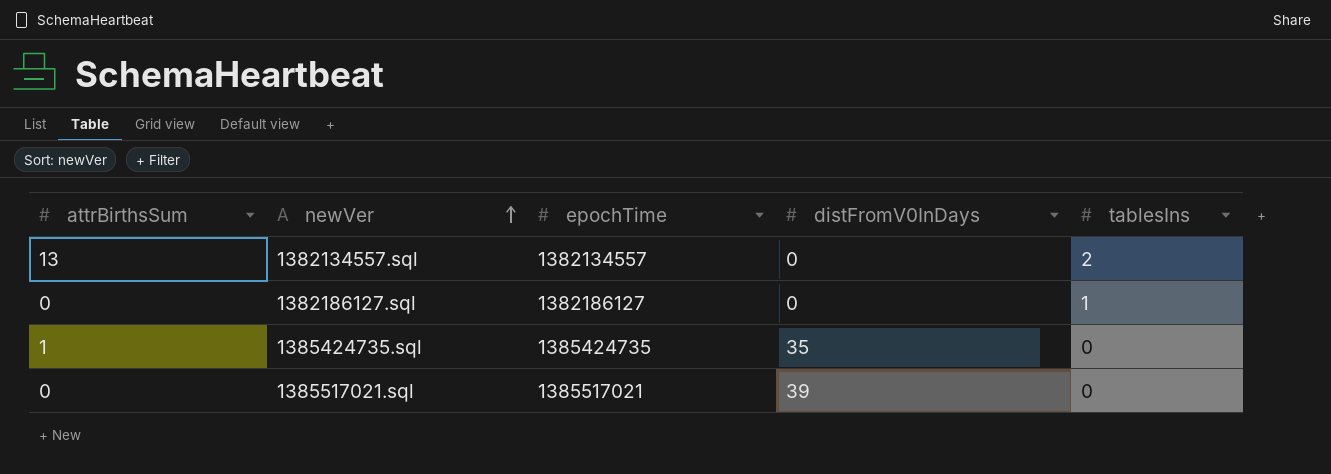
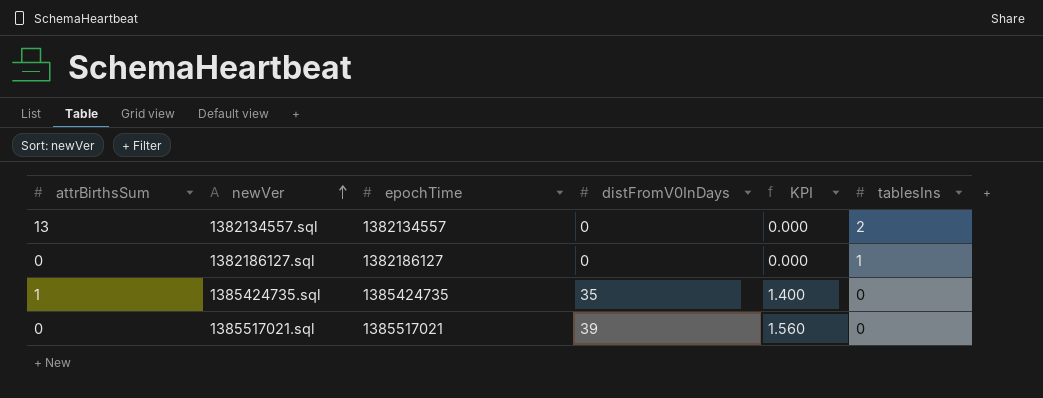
column KPI | formula: none -> [distFromV0InDays] * 0.04

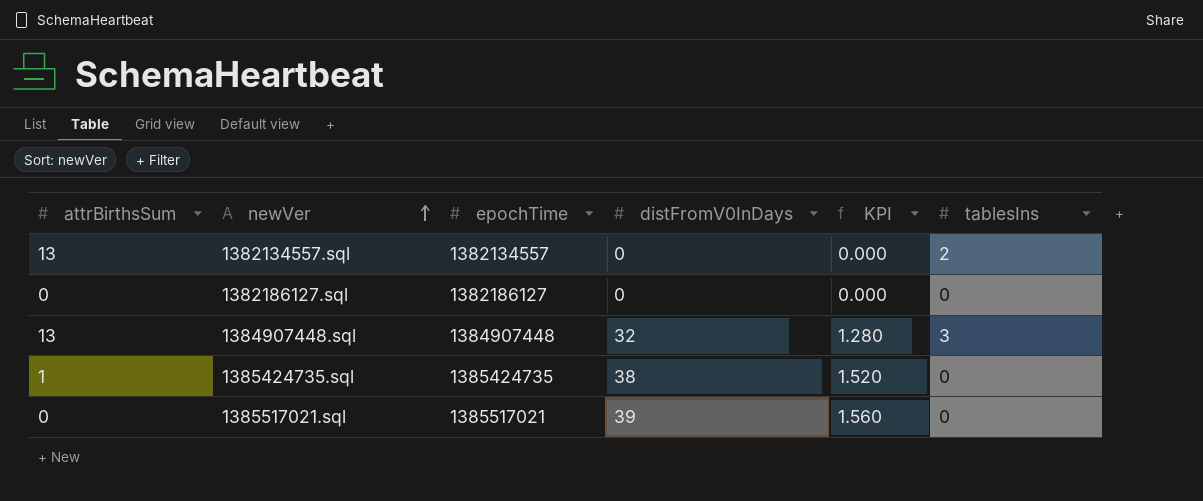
1382186127.sql | tablesIns: 1 -> 0
row 1384907448.sql: none -> 13 | 1384907448 | 32 | 1.280 | 3
1385424735.sql | distFromV0InDays: 35 -> 38
1385424735.sql | KPI: 1.400 -> 1.520

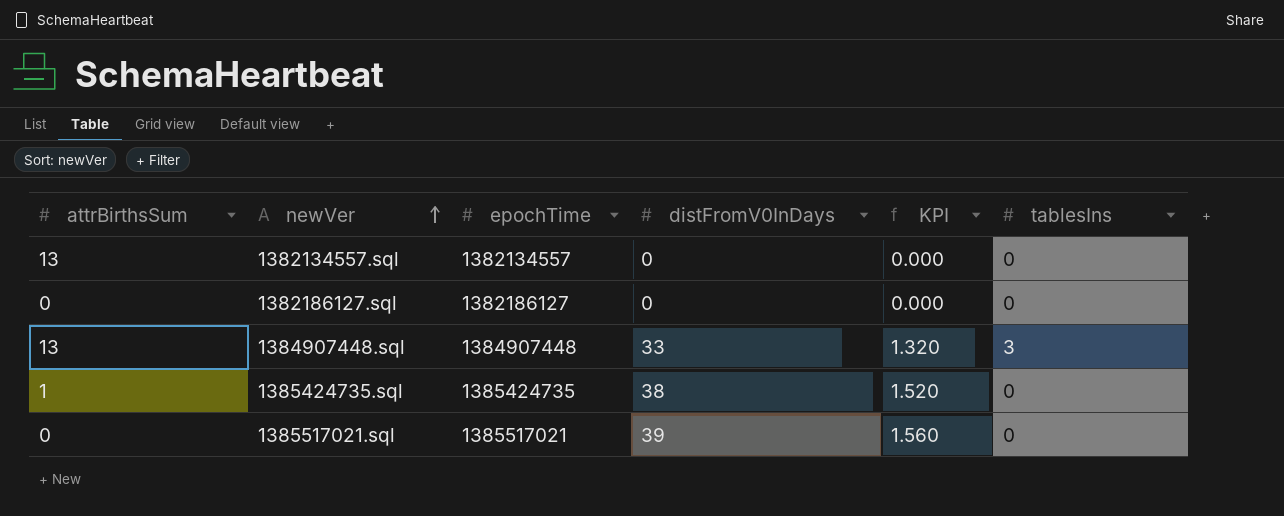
1382134557.sql | tablesIns: 2 -> 0
1384907448.sql | distFromV0InDays: 32 -> 33
1384907448.sql | KPI: 1.280 -> 1.320

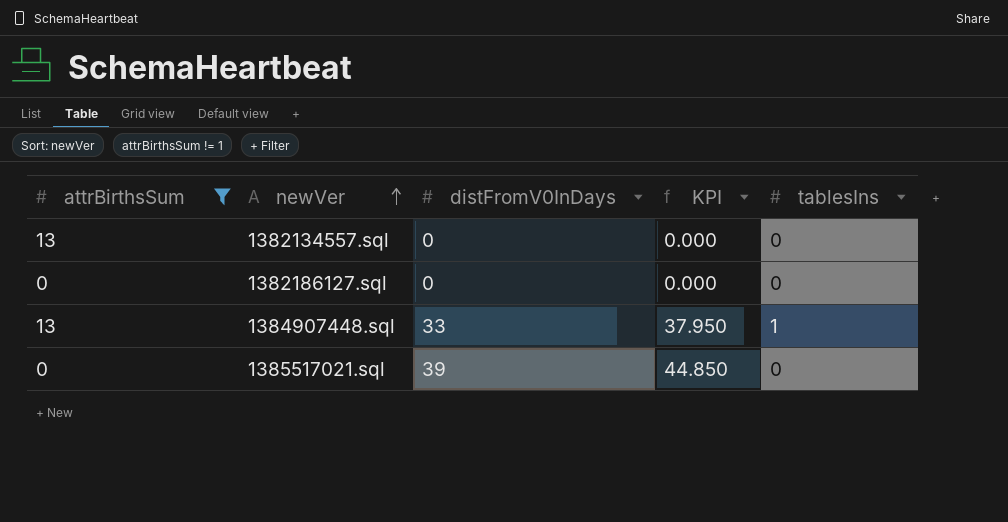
filter: none -> attrBirthsSum != 1
column epochTime | position: 3 -> none
column KPI | formula: [distFromV0InDays] * 0.04 -> [distFromV0InDays] * 1.15
1384907448.sql | tablesIns: 3 -> 1

